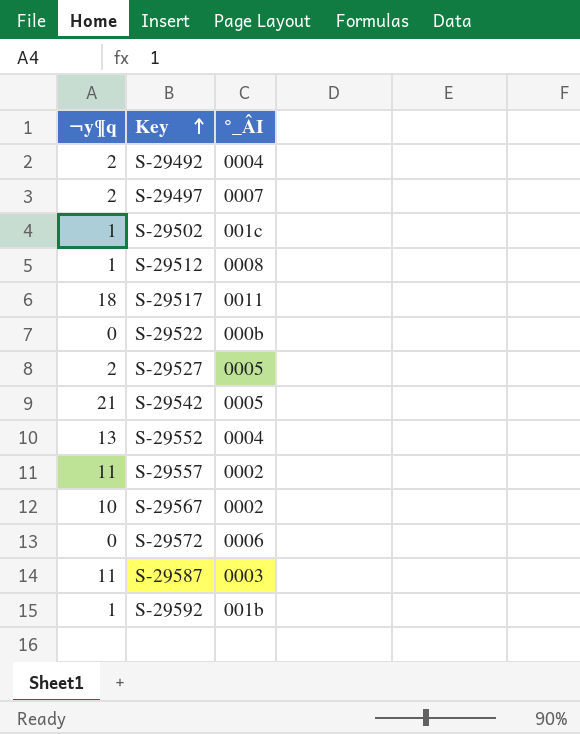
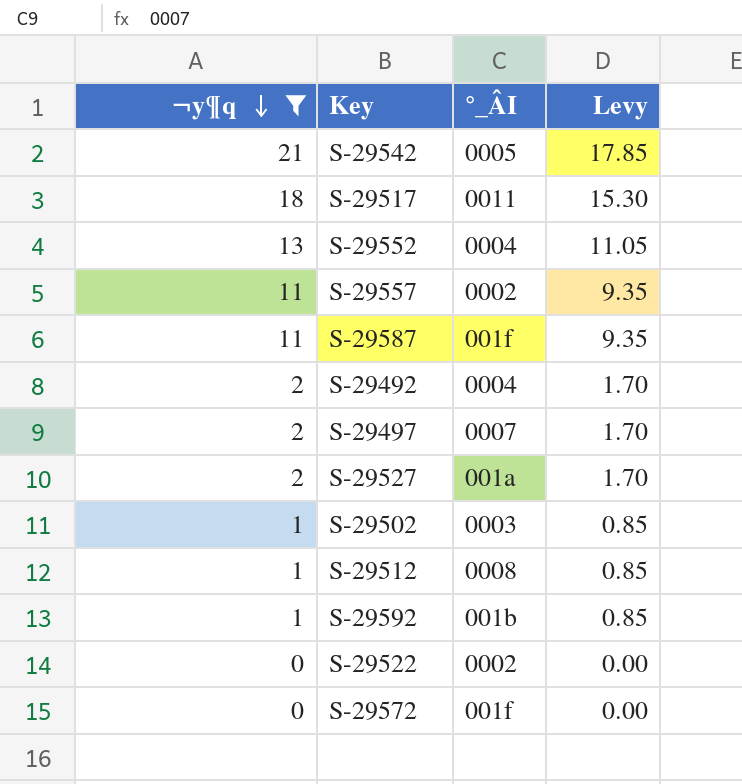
filter: none -> ¬y¶q != 10
row order: Key ascending -> ¬y¶q descending
column Levy | formula: none -> [¬y¶q] * 0.85
S-29587 | °_ÂI: 0003 -> 001f
S-29527 | °_ÂI: 0005 -> 001a
S-29502 | °_ÂI: 001c -> 0003
S-29522 | °_ÂI: 000b -> 0002
S-29572 | °_ÂI: 0006 -> 001f

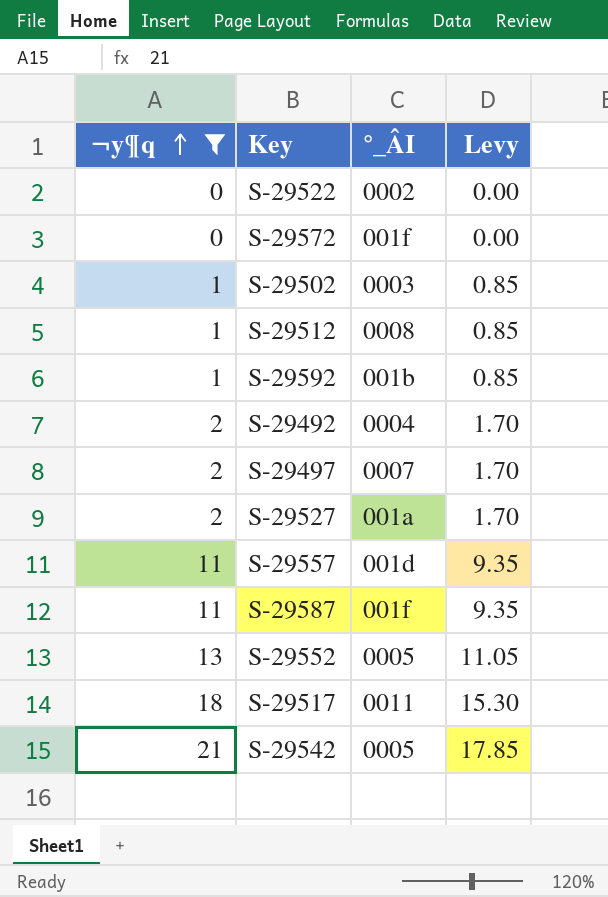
row order: ¬y¶q descending -> ¬y¶q ascending
S-29557 | °_ÂI: 0002 -> 001d
S-29552 | °_ÂI: 0004 -> 0005

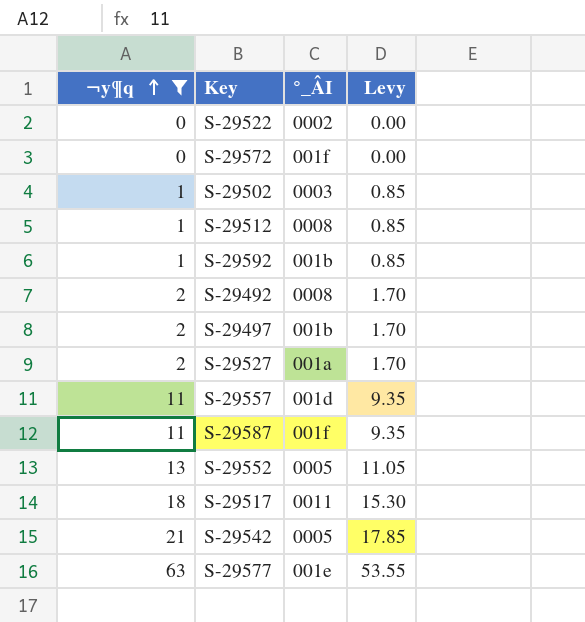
S-29492 | °_ÂI: 0004 -> 0008
S-29497 | °_ÂI: 0007 -> 001b
row S-29577: none -> 63 | 001e | 53.55

